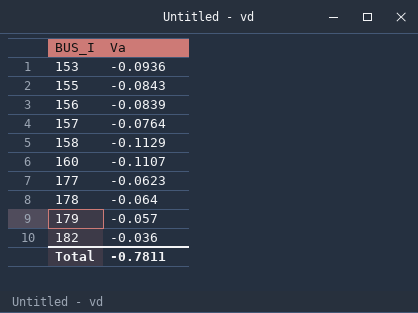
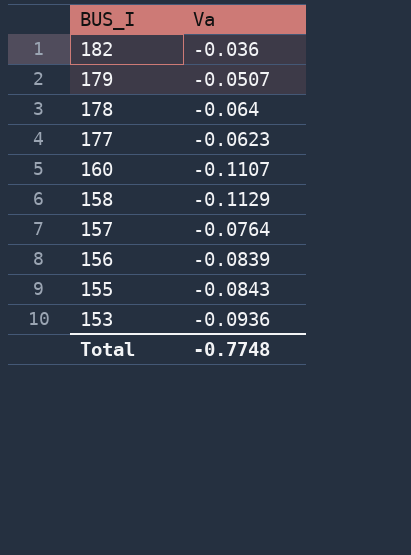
row order: BUS_I ascending -> BUS_I descending
179 | Va: -0.057 -> -0.0507
Total | Va: -0.7811 -> -0.7748

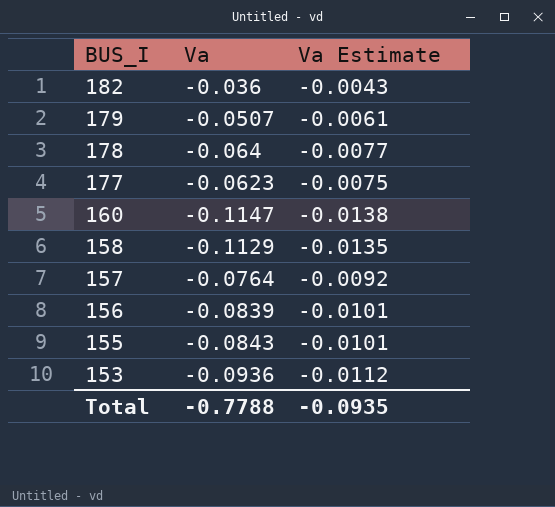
column Va Estimate | formula: none -> [Va] * 0.12
160 | Va: -0.1107 -> -0.1147
Total | Va: -0.7748 -> -0.7788

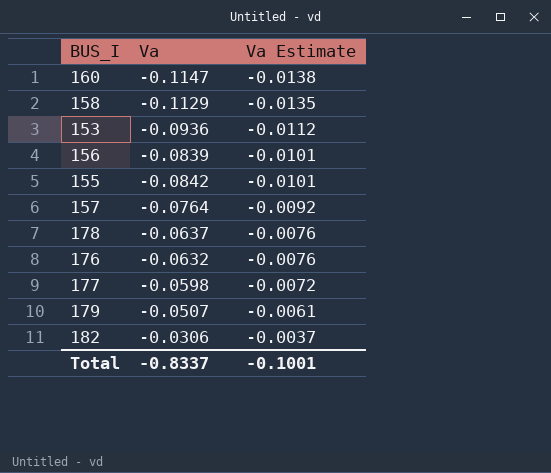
row order: BUS_I descending -> Va Estimate ascending
155 | Va: -0.0843 -> -0.0842
178 | Va: -0.064 -> -0.0637
178 | Va Estimate: -0.0077 -> -0.0076
row 176: none -> -0.0632 | -0.0076
177 | Va: -0.0623 -> -0.0598
177 | Va Estimate: -0.0075 -> -0.0072
182 | Va: -0.036 -> -0.0306
182 | Va Estimate: -0.0043 -> -0.0037
Total | Va: -0.7788 -> -0.8337
Total | Va Estimate: -0.0935 -> -0.1001

